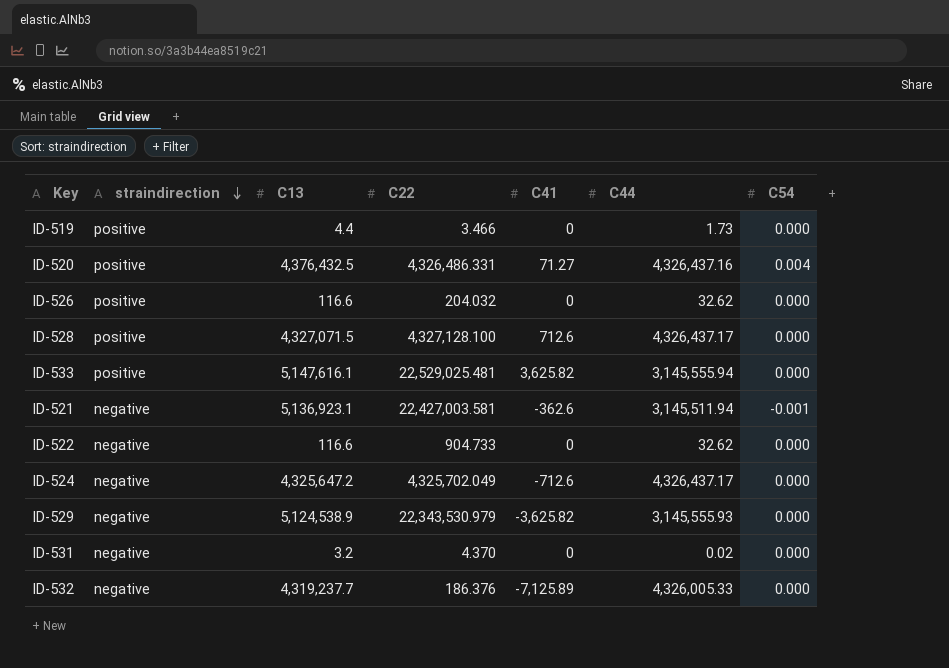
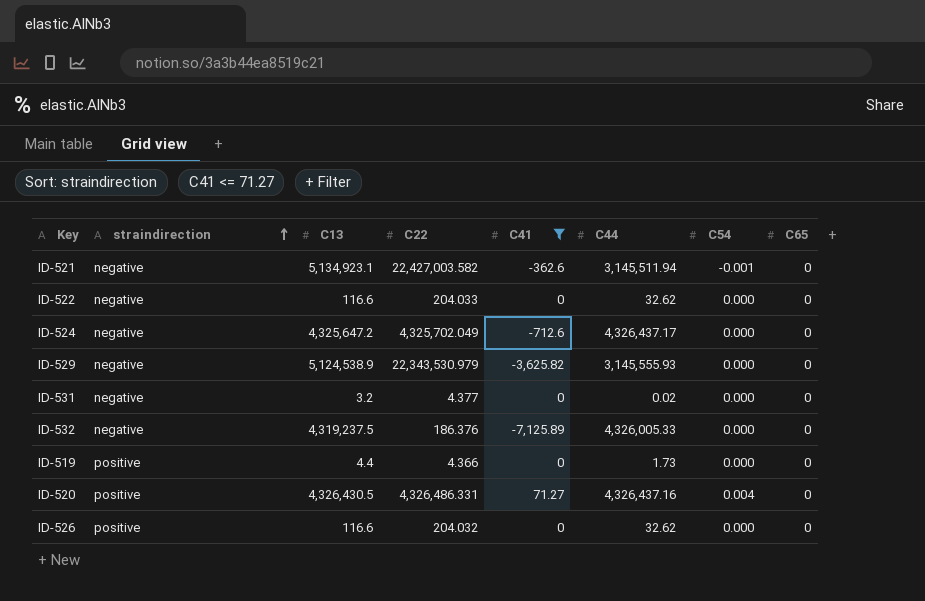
filter: none -> C41 <= 71.27
row order: straindirection descending -> straindirection ascending
column C65 | position: none -> 8
ID-521 | C13: 5,136,923.1 -> 5,134,923.1
ID-521 | C22: 22,427,003.581 -> 22,427,003.582
ID-522 | C22: 904.733 -> 204.033
ID-531 | C22: 4.370 -> 4.377
ID-532 | C13: 4,319,237.7 -> 4,319,237.5
ID-519 | C22: 3.466 -> 4.366
ID-520 | C13: 4,376,432.5 -> 4,326,430.5

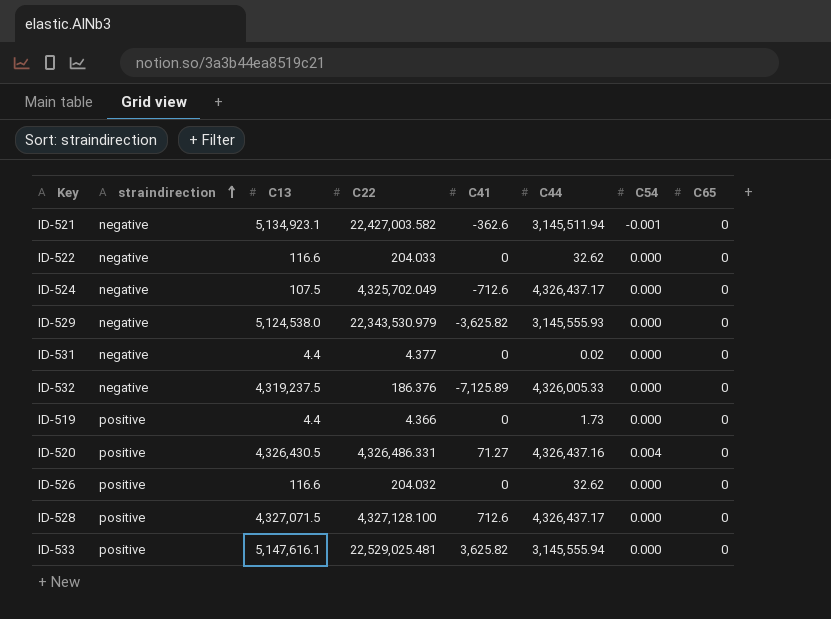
filter: C41 <= 71.27 -> none
ID-524 | C13: 4,325,647.2 -> 107.5
ID-529 | C13: 5,124,538.9 -> 5,124,538.0
ID-531 | C13: 3.2 -> 4.4

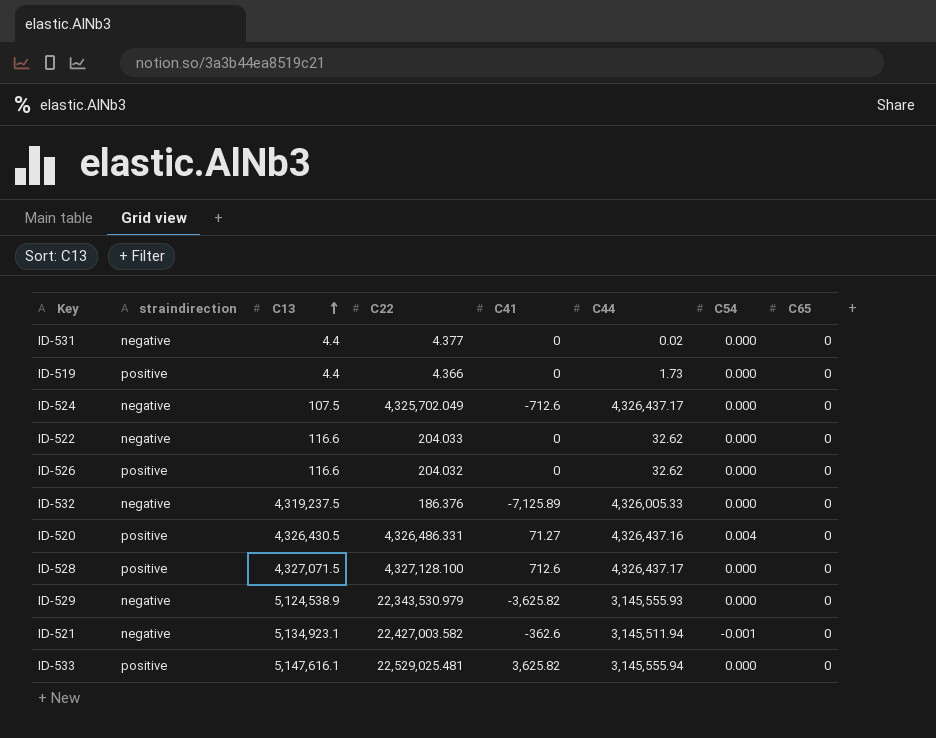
row order: straindirection ascending -> C13 ascending
ID-529 | C13: 5,124,538.0 -> 5,124,538.9

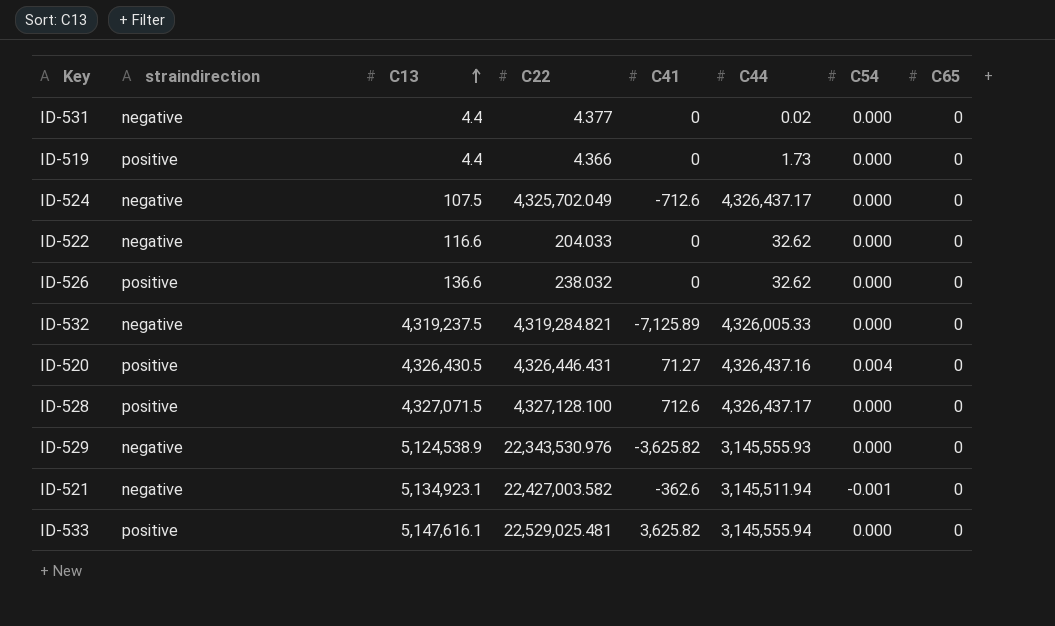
ID-526 | C13: 116.6 -> 136.6
ID-526 | C22: 204.032 -> 238.032
ID-532 | C22: 186.376 -> 4,319,284.821
ID-520 | C22: 4,326,486.331 -> 4,326,446.431
ID-529 | C22: 22,343,530.979 -> 22,343,530.976

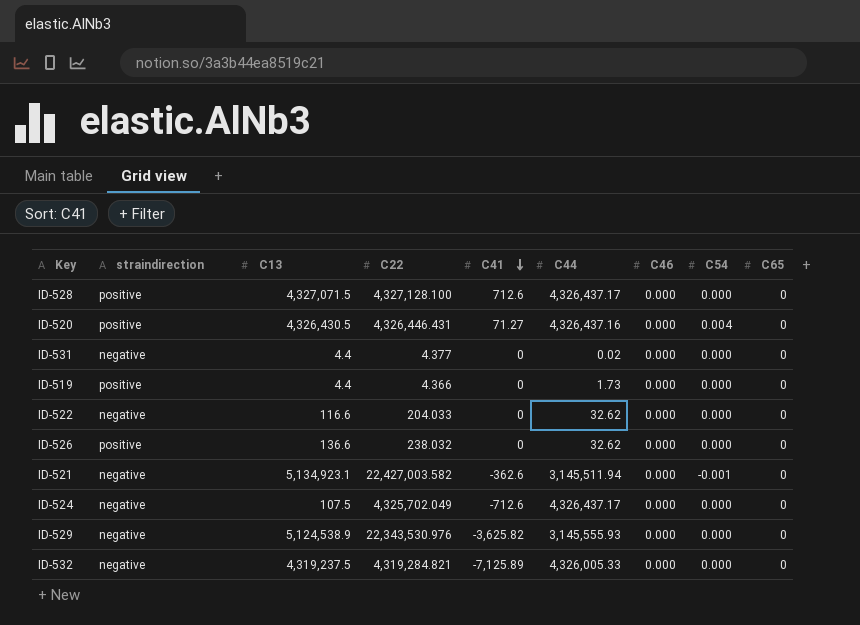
row order: C13 ascending -> C41 descending
column C46 | position: none -> 7
row ID-533: positive | 5,147,616.1 | 22,529,025.481 | 3,625.82 | 3,145,555.94 | 0.000 | 0 -> none

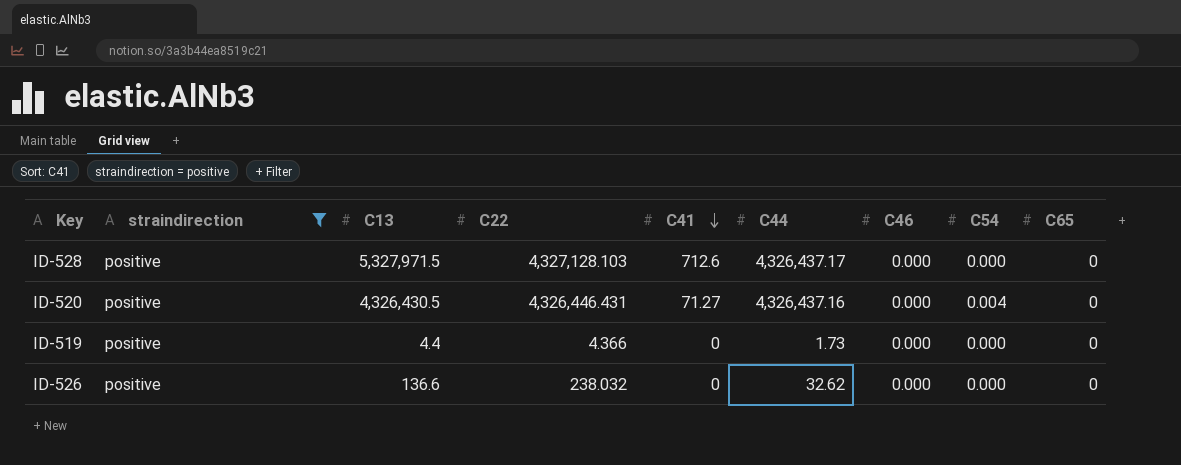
filter: none -> straindirection = positive
ID-528 | C13: 4,327,071.5 -> 5,327,971.5
ID-528 | C22: 4,327,128.100 -> 4,327,128.103

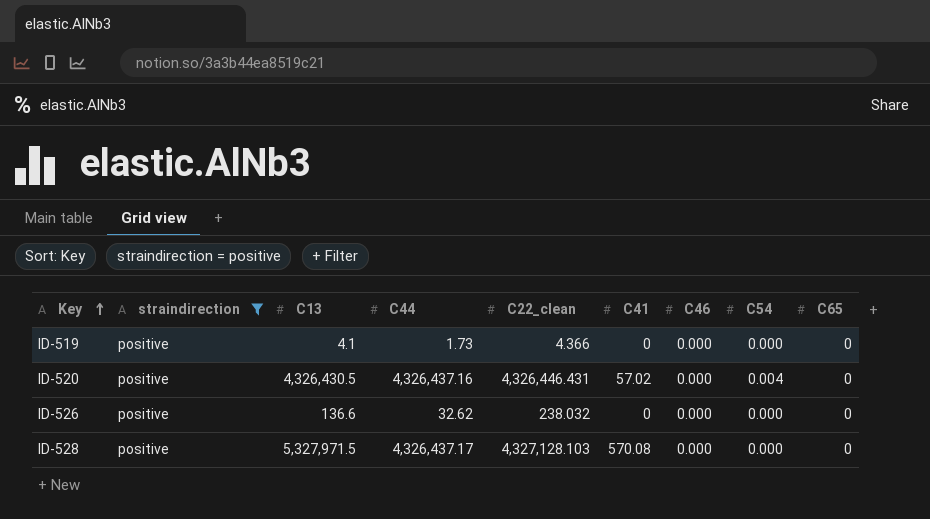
row order: C41 descending -> Key ascending
column C44 | position: 6 -> 4
column name: C22 -> C22_clean
ID-519 | C13: 4.4 -> 4.1
ID-520 | C41: 71.27 -> 57.02
ID-528 | C41: 712.6 -> 570.08

